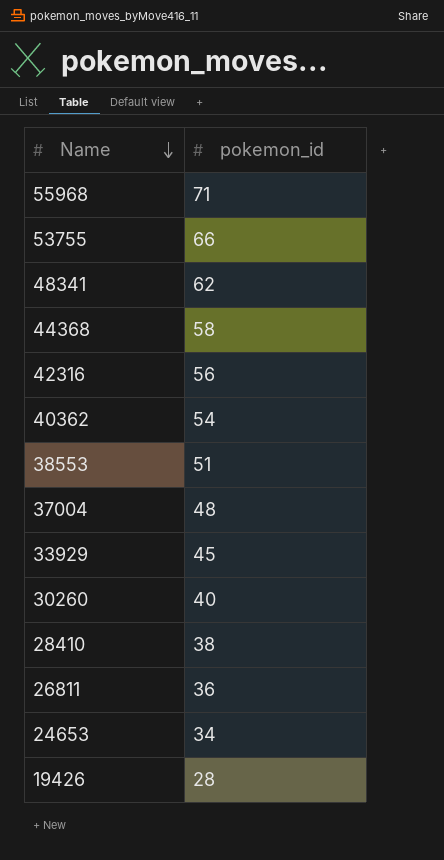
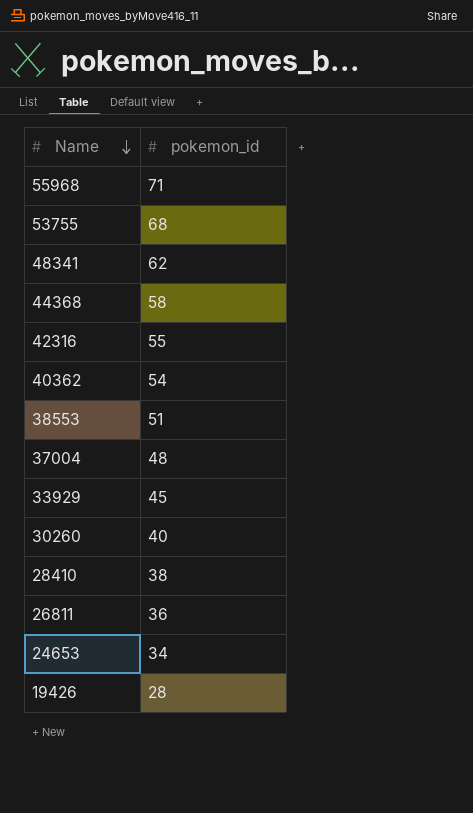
53755 | pokemon_id: 66 -> 68
42316 | pokemon_id: 56 -> 55

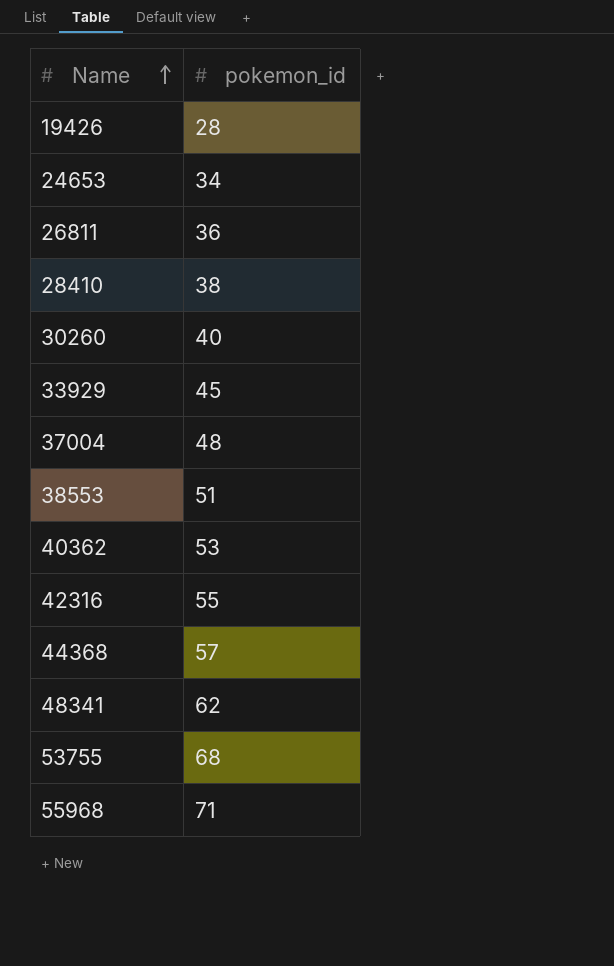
row order: Name descending -> Name ascending
40362 | pokemon_id: 54 -> 53
44368 | pokemon_id: 58 -> 57

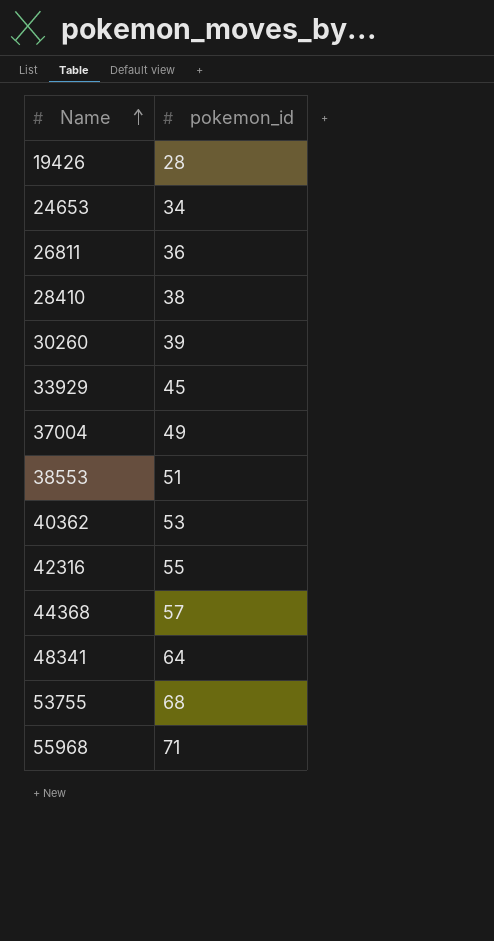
30260 | pokemon_id: 40 -> 39
37004 | pokemon_id: 48 -> 49
48341 | pokemon_id: 62 -> 64

